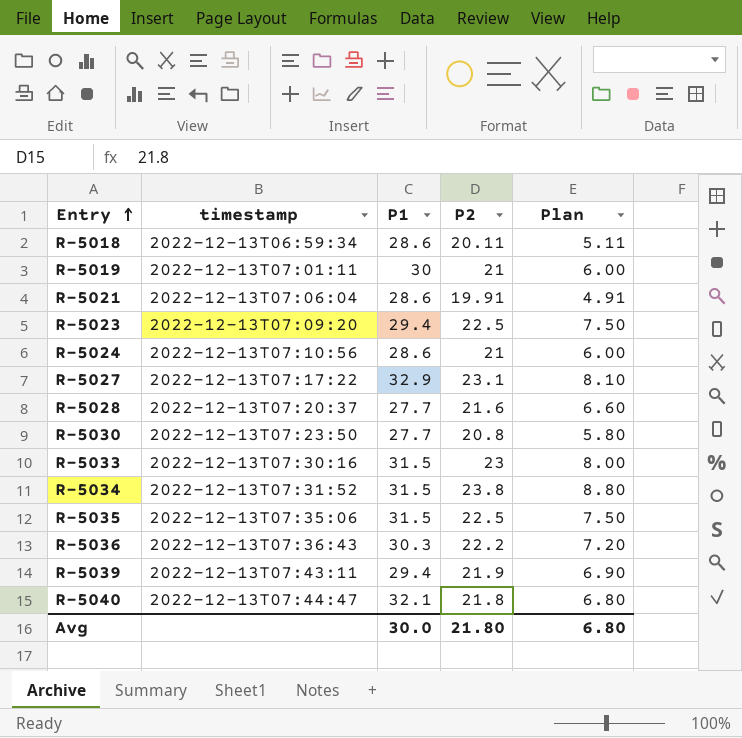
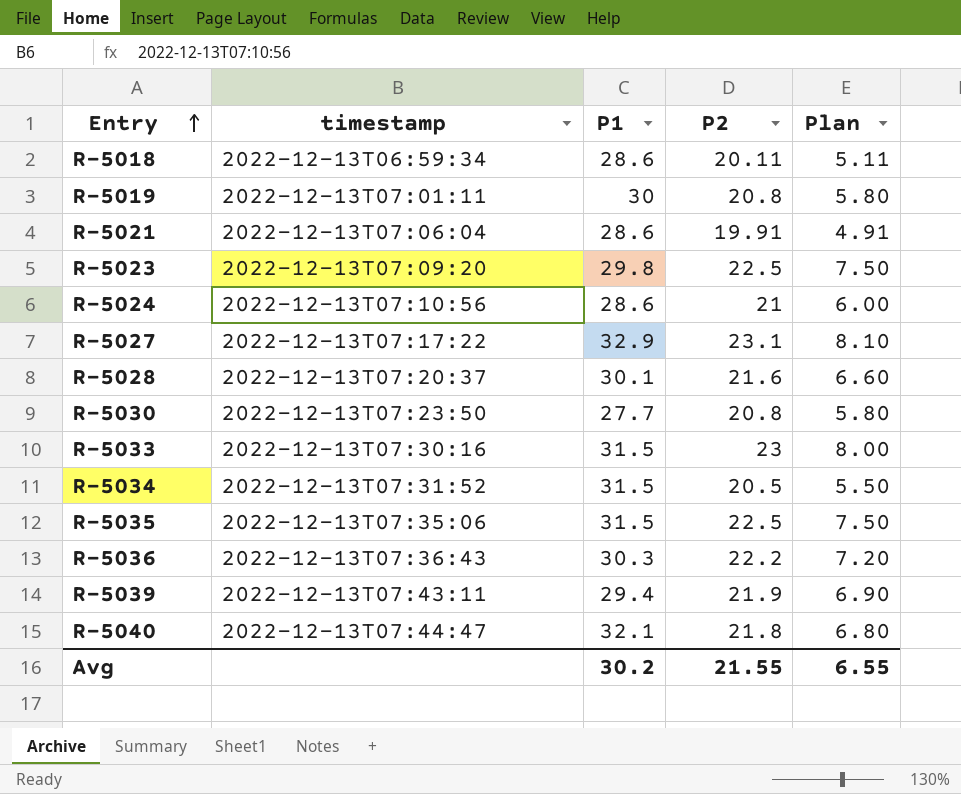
R-5019 | P2: 21 -> 20.8
R-5019 | Plan: 6.00 -> 5.80
R-5023 | P1: 29.4 -> 29.8
R-5028 | P1: 27.7 -> 30.1
R-5034 | P2: 23.8 -> 20.5
R-5034 | Plan: 8.80 -> 5.50
Avg | P1: 30.0 -> 30.2
Avg | P2: 21.80 -> 21.55
Avg | Plan: 6.80 -> 6.55

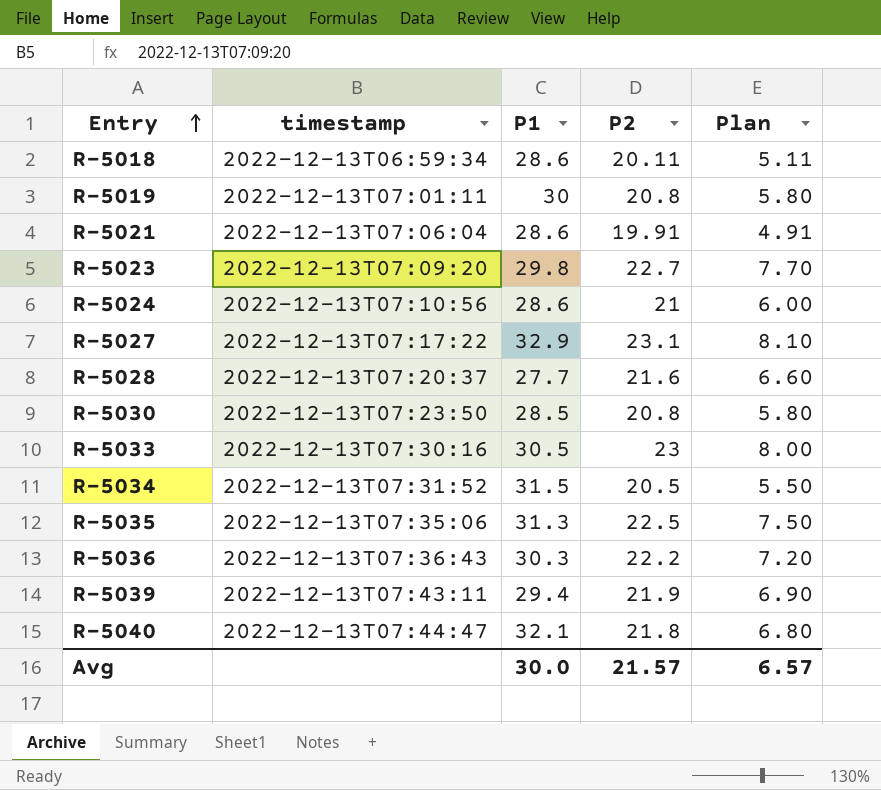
R-5023 | P2: 22.5 -> 22.7
R-5023 | Plan: 7.50 -> 7.70
R-5028 | P1: 30.1 -> 27.7
R-5030 | P1: 27.7 -> 28.5
R-5033 | P1: 31.5 -> 30.5
R-5035 | P1: 31.5 -> 31.3
Avg | P1: 30.2 -> 30.0
Avg | P2: 21.55 -> 21.57
Avg | Plan: 6.55 -> 6.57

